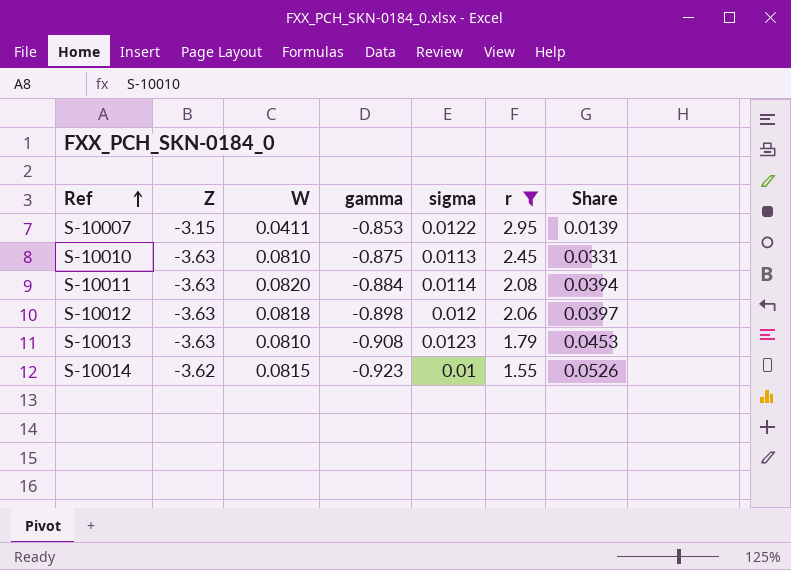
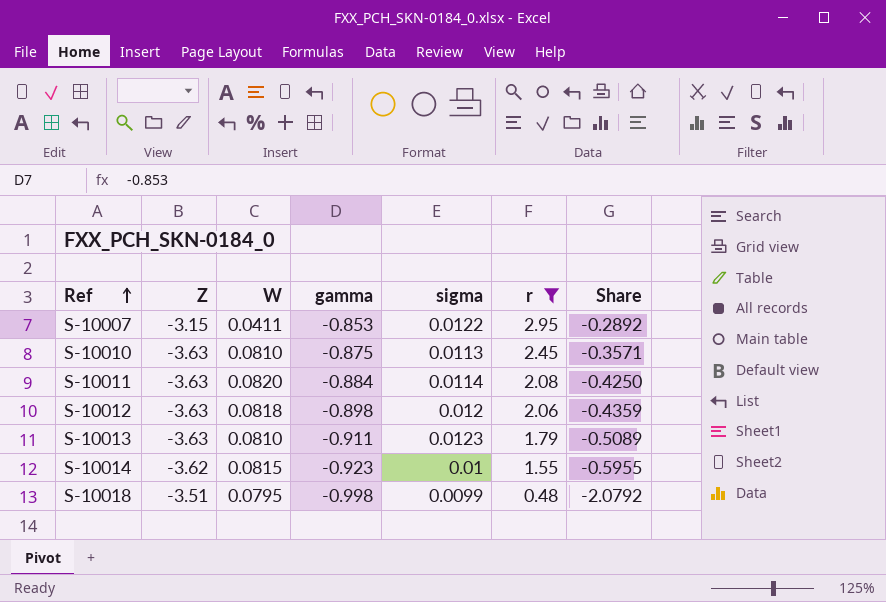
column Share | formula: [W] / [r] -> [gamma] / [r]
S-10013 | gamma: -0.908 -> -0.911
row S-10018: none -> -3.51 | 0.0795 | -0.998 | 0.0099 | 0.48 | -2.0792

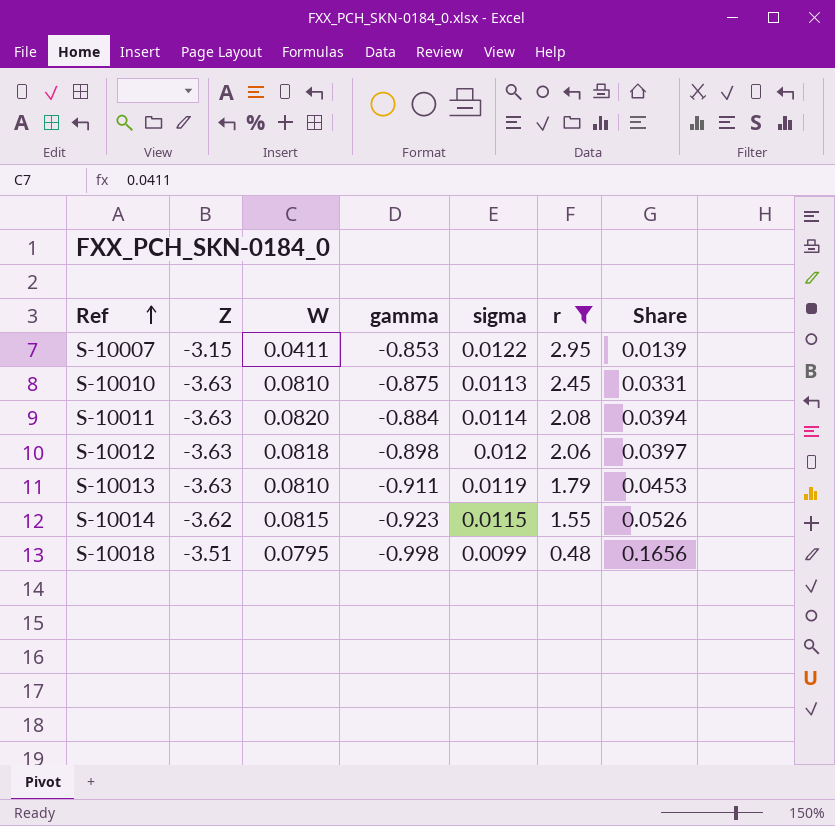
column Share | formula: [gamma] / [r] -> [W] / [r]
S-10013 | sigma: 0.0123 -> 0.0119
S-10014 | sigma: 0.01 -> 0.0115

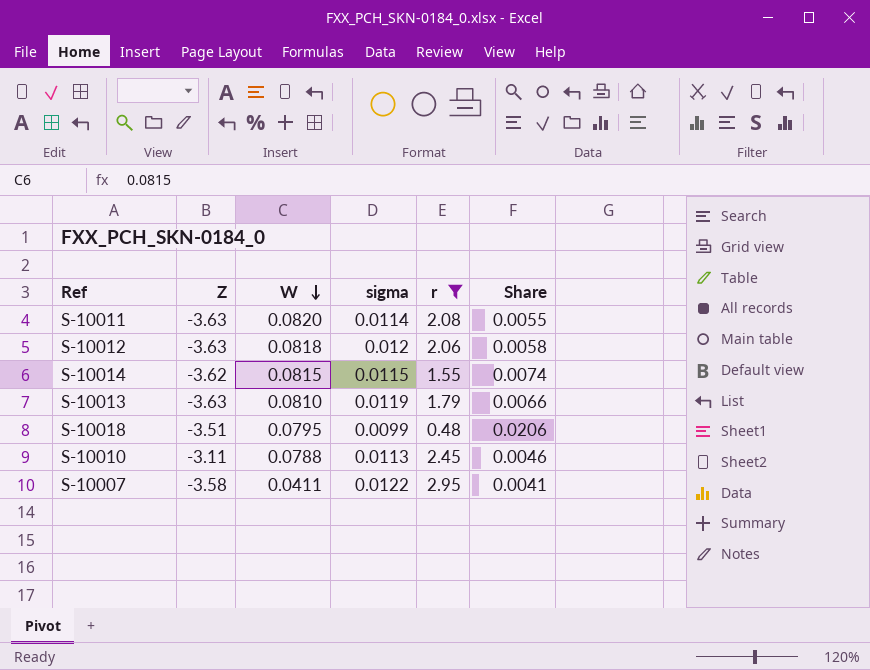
row order: Ref ascending -> W descending
column gamma | position: 4 -> none
column Share | formula: [W] / [r] -> [sigma] / [r]
S-10010 | Z: -3.63 -> -3.11
S-10010 | W: 0.0810 -> 0.0788
S-10007 | Z: -3.15 -> -3.58

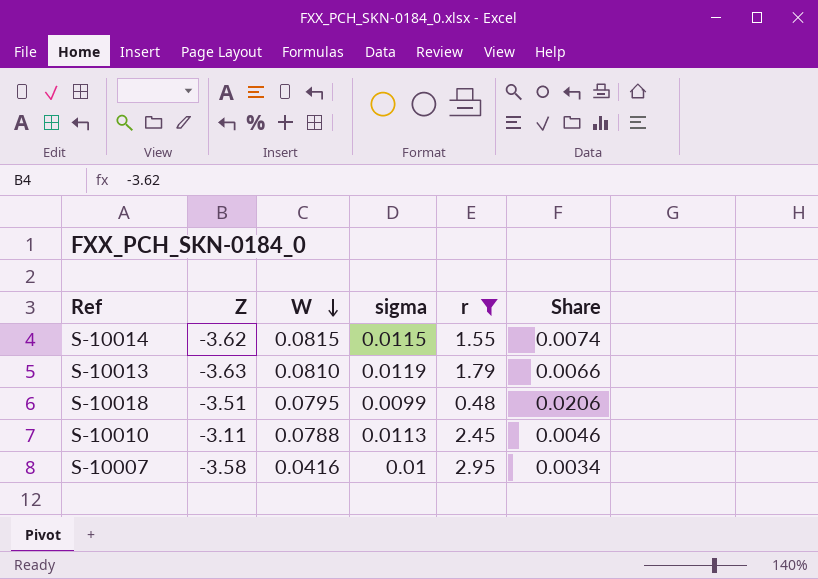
row S-10011: -3.63 | 0.0820 | 0.0114 | 2.08 | 0.0055 -> none
row S-10012: -3.63 | 0.0818 | 0.012 | 2.06 | 0.0058 -> none
S-10007 | W: 0.0411 -> 0.0416
S-10007 | sigma: 0.0122 -> 0.01
S-10007 | Share: 0.0041 -> 0.0034

